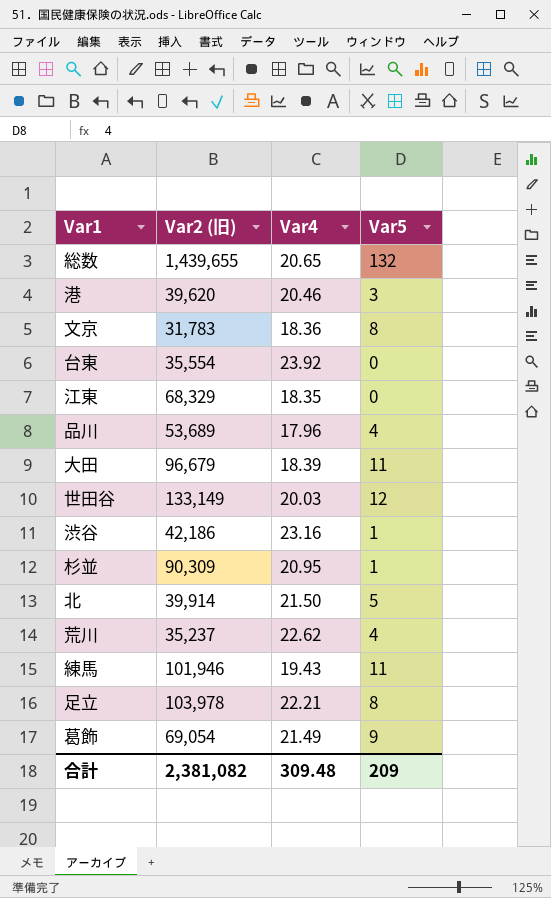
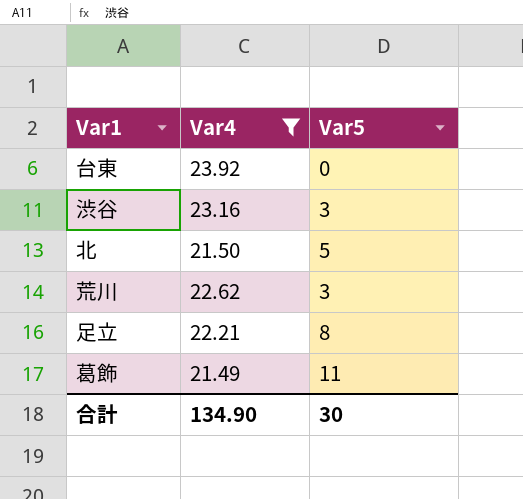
filter: none -> Var4 >= 21.49
column Var2 (旧) | position: 2 -> none
渋谷 | Var5: 1 -> 3
荒川 | Var5: 4 -> 3
葛飾 | Var5: 9 -> 11
合計 | Var4: 309.48 -> 134.90
合計 | Var5: 209 -> 30

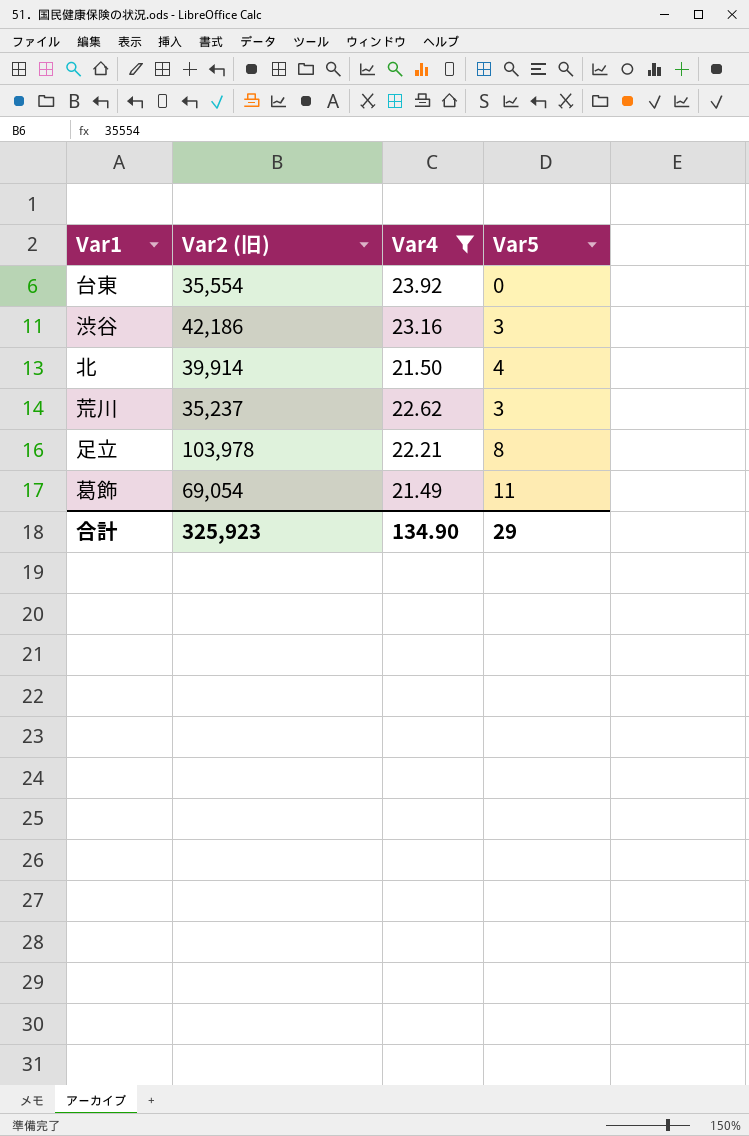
column Var2 (旧) | position: none -> 2
北 | Var5: 5 -> 4
合計 | Var5: 30 -> 29

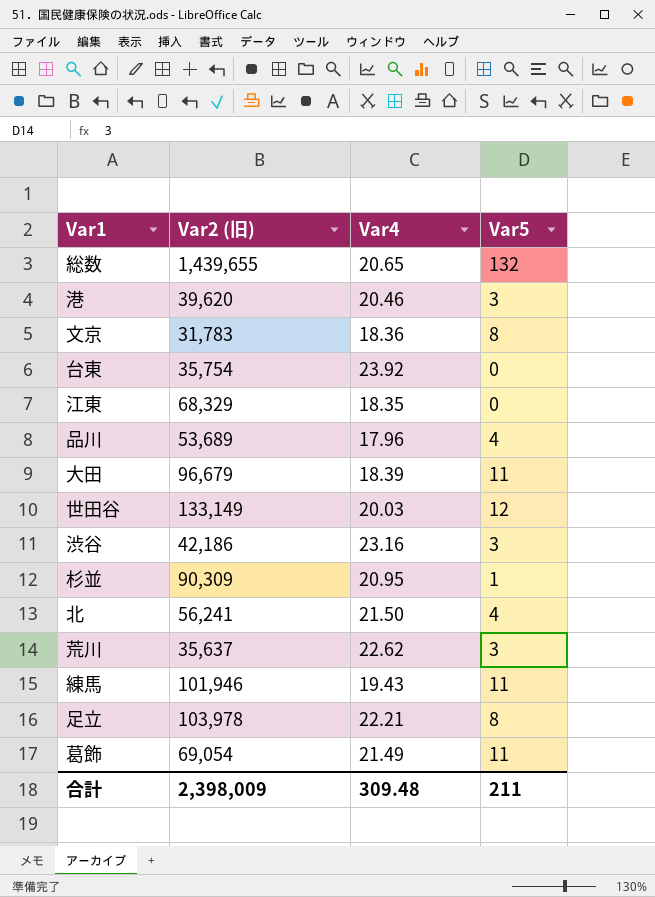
filter: Var4 >= 21.49 -> none
台東 | Var2 (旧): 35,554 -> 35,754
北 | Var2 (旧): 39,914 -> 56,241
荒川 | Var2 (旧): 35,237 -> 35,637
合計 | Var2 (旧): 325,923 -> 2,398,009
合計 | Var4: 134.90 -> 309.48
合計 | Var5: 29 -> 211

